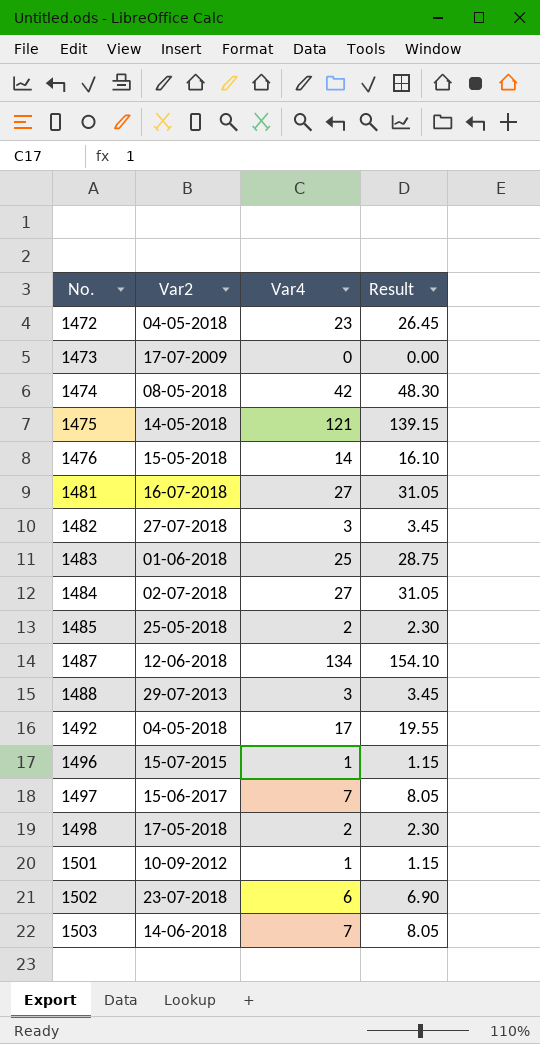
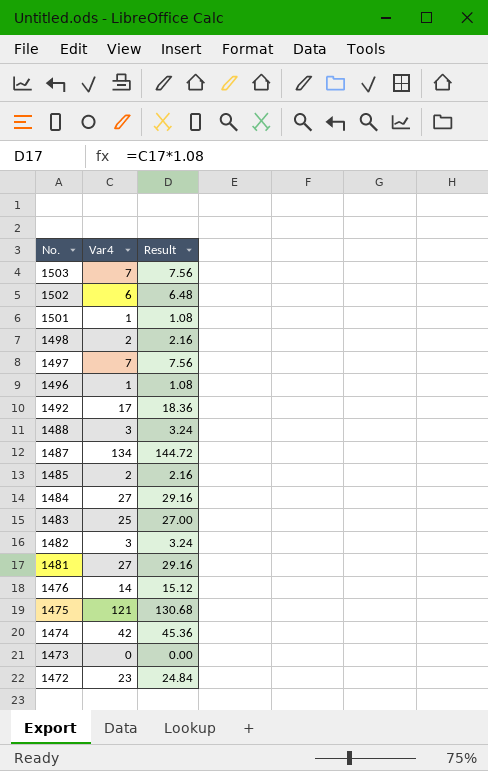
row order: No. ascending -> No. descending
column Var2 | position: 2 -> none
column Result | formula: [Var4] * 1.15 -> [Var4] * 1.08

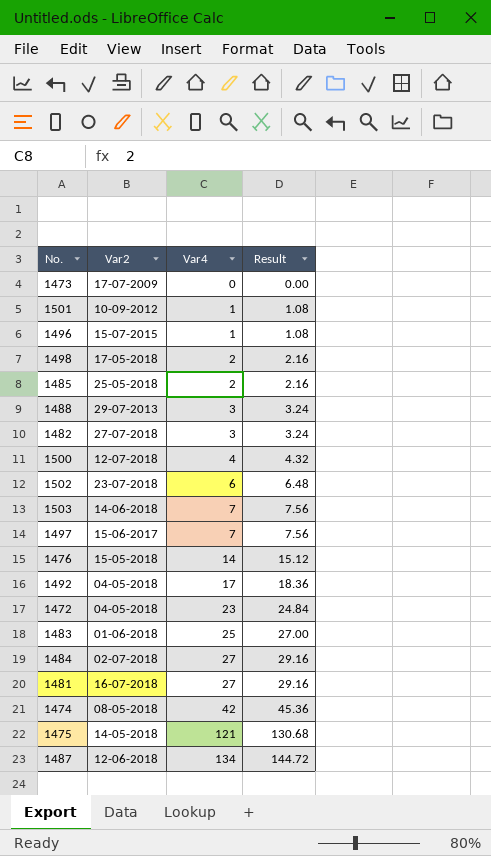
row order: No. descending -> Var4 ascending
column Var2 | position: none -> 2
row 1500: none -> 12-07-2018 | 4 | 4.32

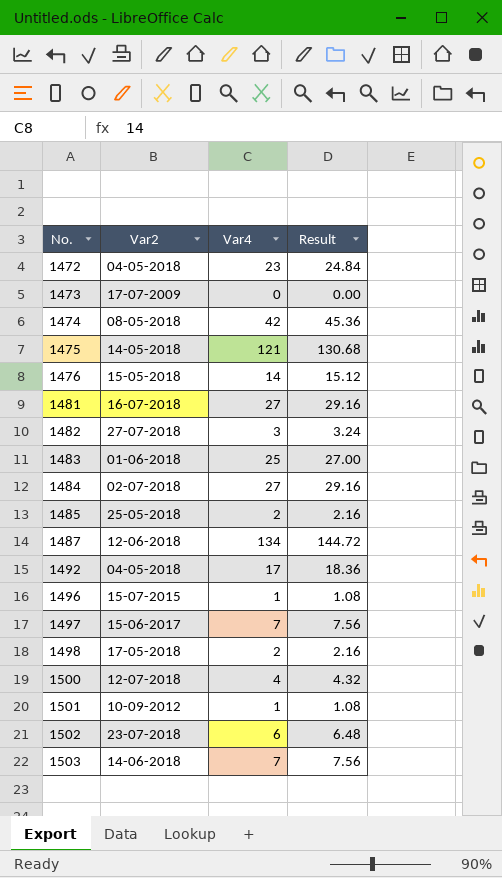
row order: Var4 ascending -> No. ascending
row 1488: 29-07-2013 | 3 | 3.24 -> none

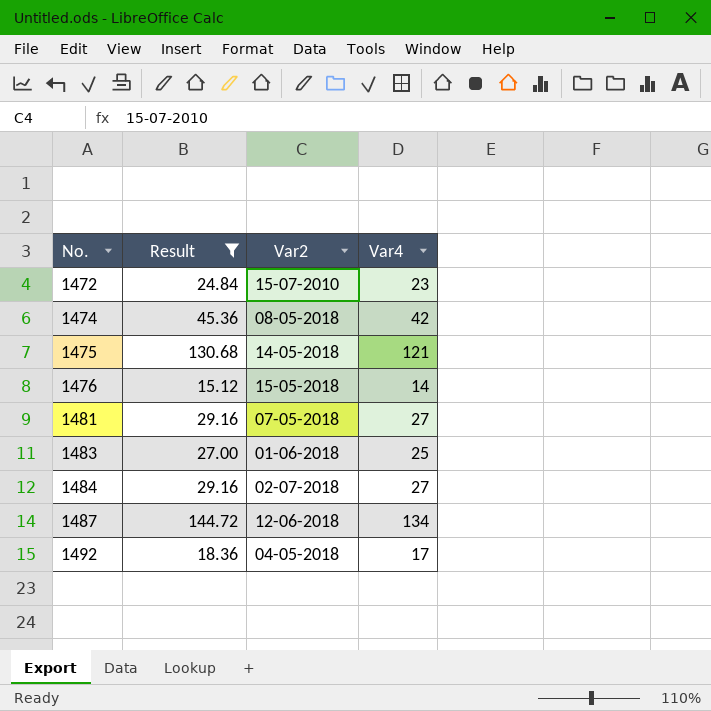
filter: none -> Result >= 15.12
column Result | position: 4 -> 2
1472 | Var2: 04-05-2018 -> 15-07-2010
1481 | Var2: 16-07-2018 -> 07-05-2018

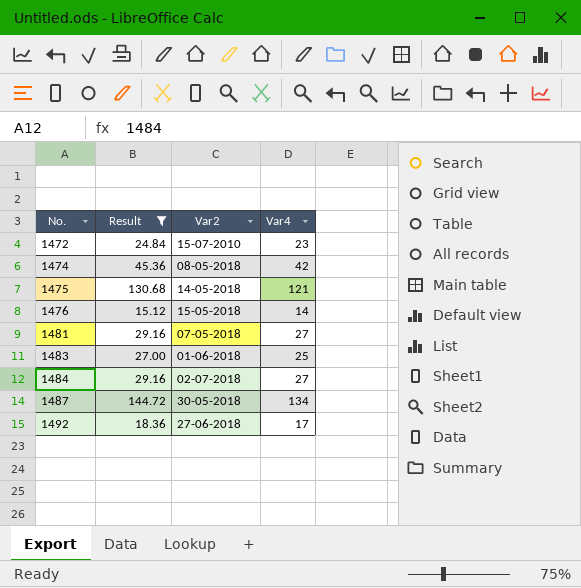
1487 | Var2: 12-06-2018 -> 30-05-2018
1492 | Var2: 04-05-2018 -> 27-06-2018

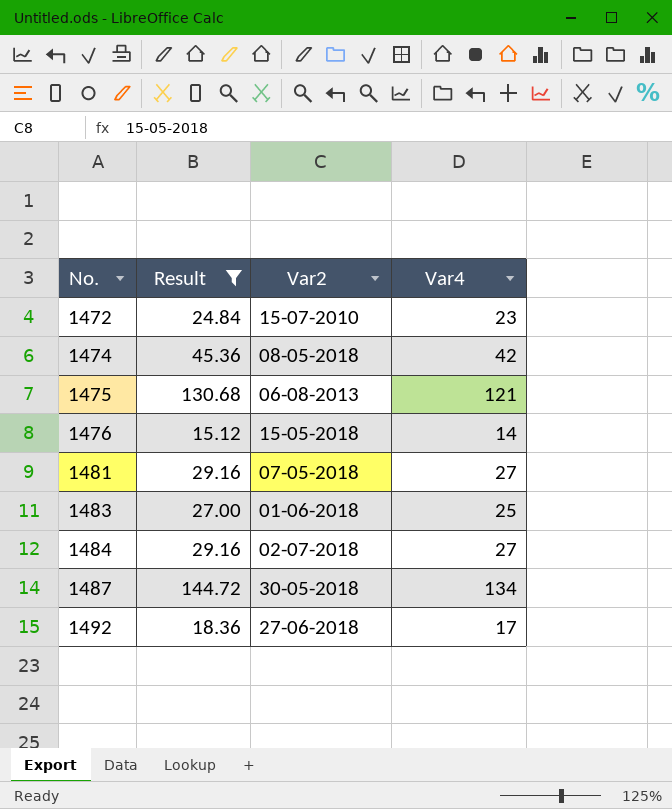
1475 | Var2: 14-05-2018 -> 06-08-2013

